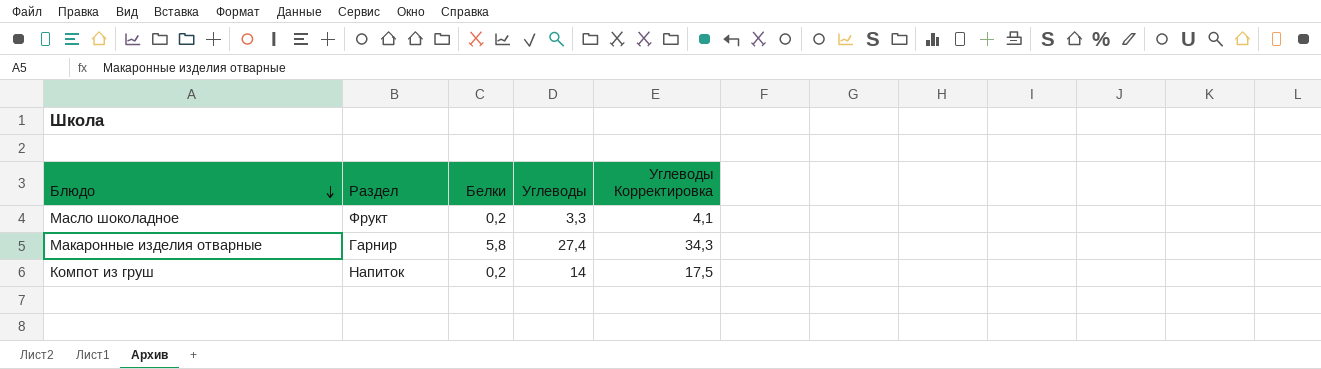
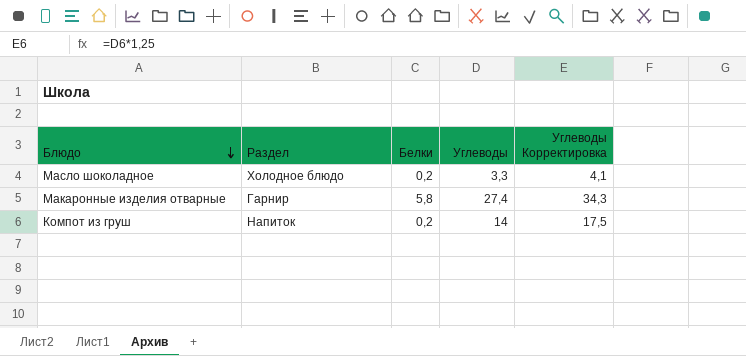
Масло шоколадное | Раздел: Фрукт -> Холодное блюдо

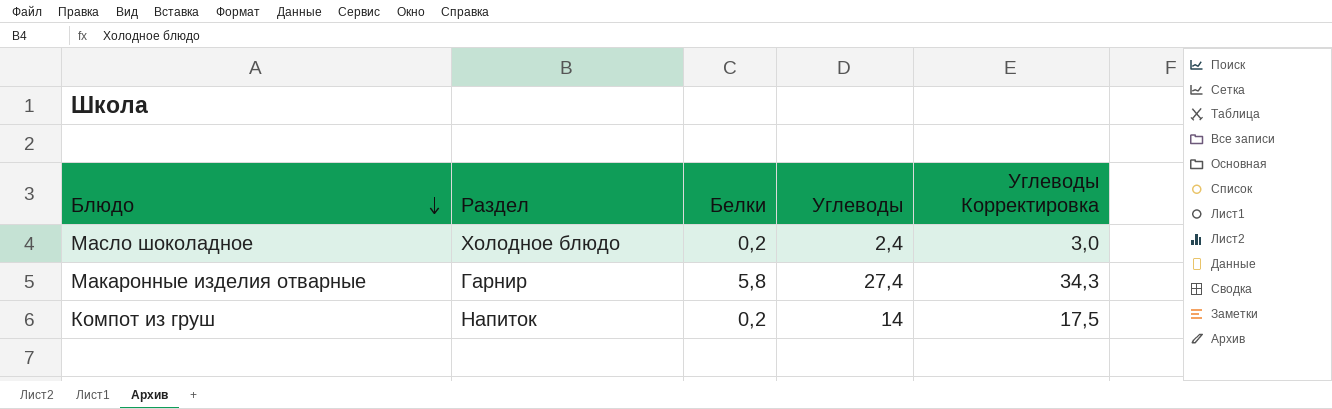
Масло шоколадное | Углеводы: 3,3 -> 2,4
Масло шоколадное | Углеводы Корректировка: 4,1 -> 3,0

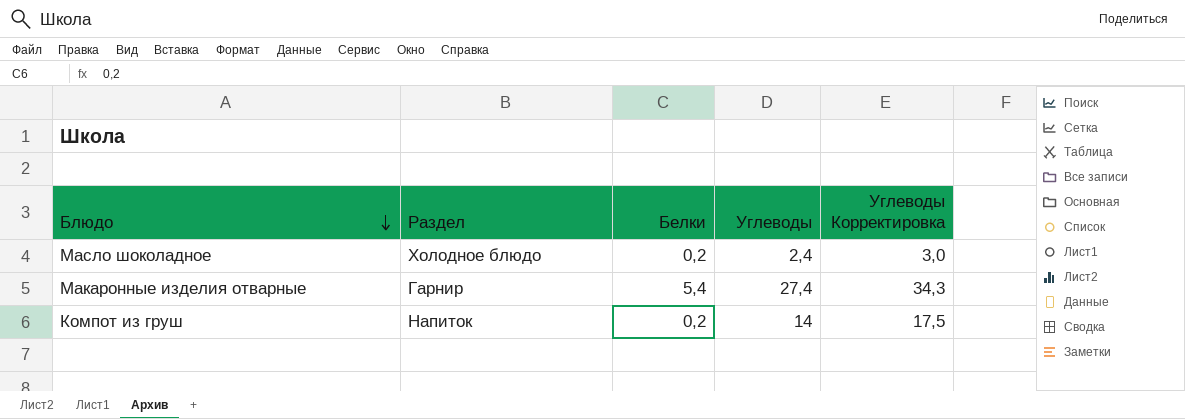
Макаронные изделия отварные | Белки: 5,8 -> 5,4

